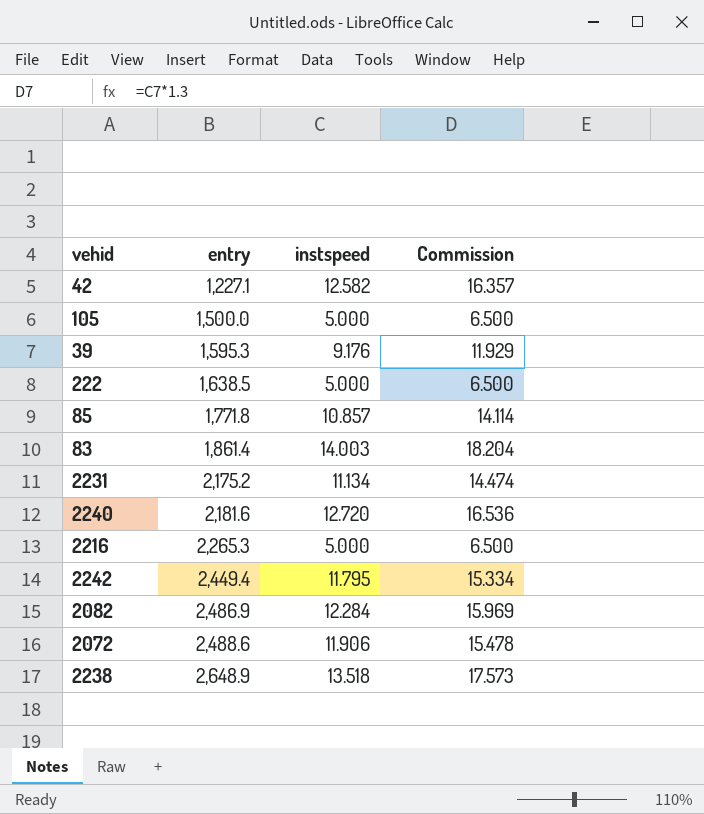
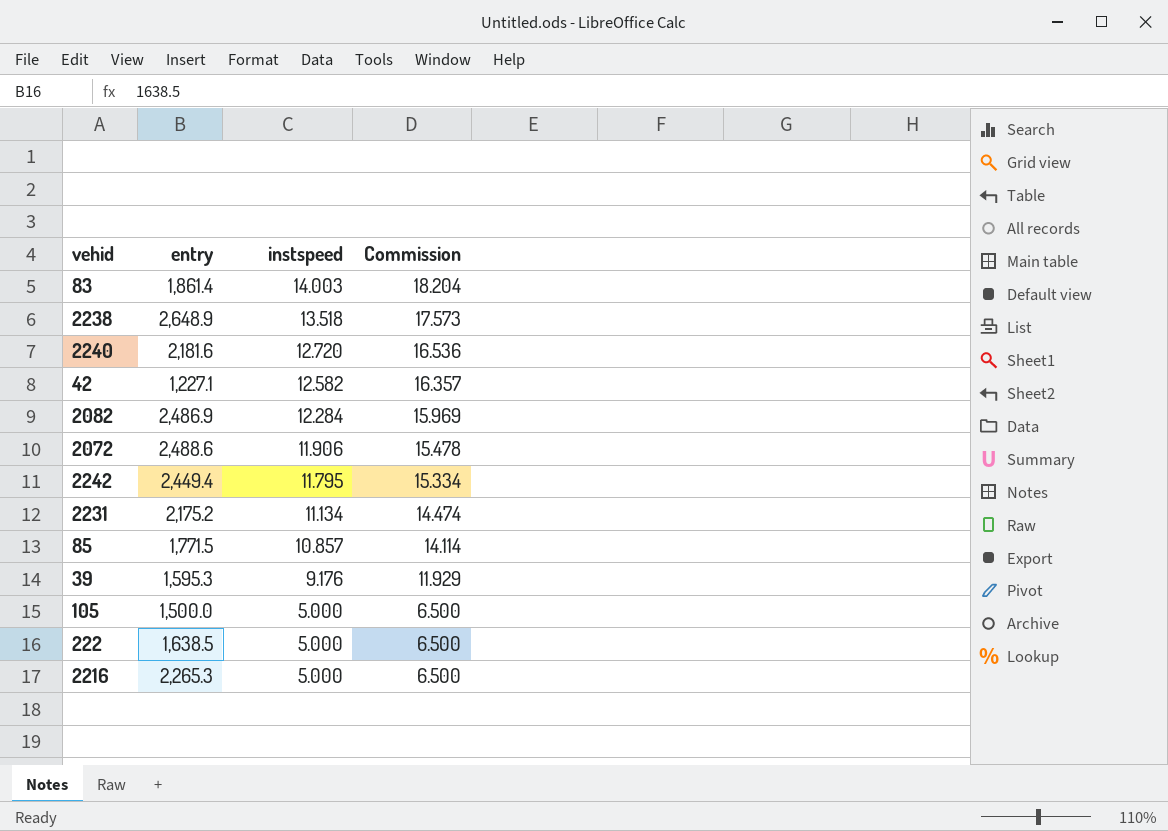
row order: entry ascending -> instspeed descending
85 | entry: 1,771.8 -> 1,771.5

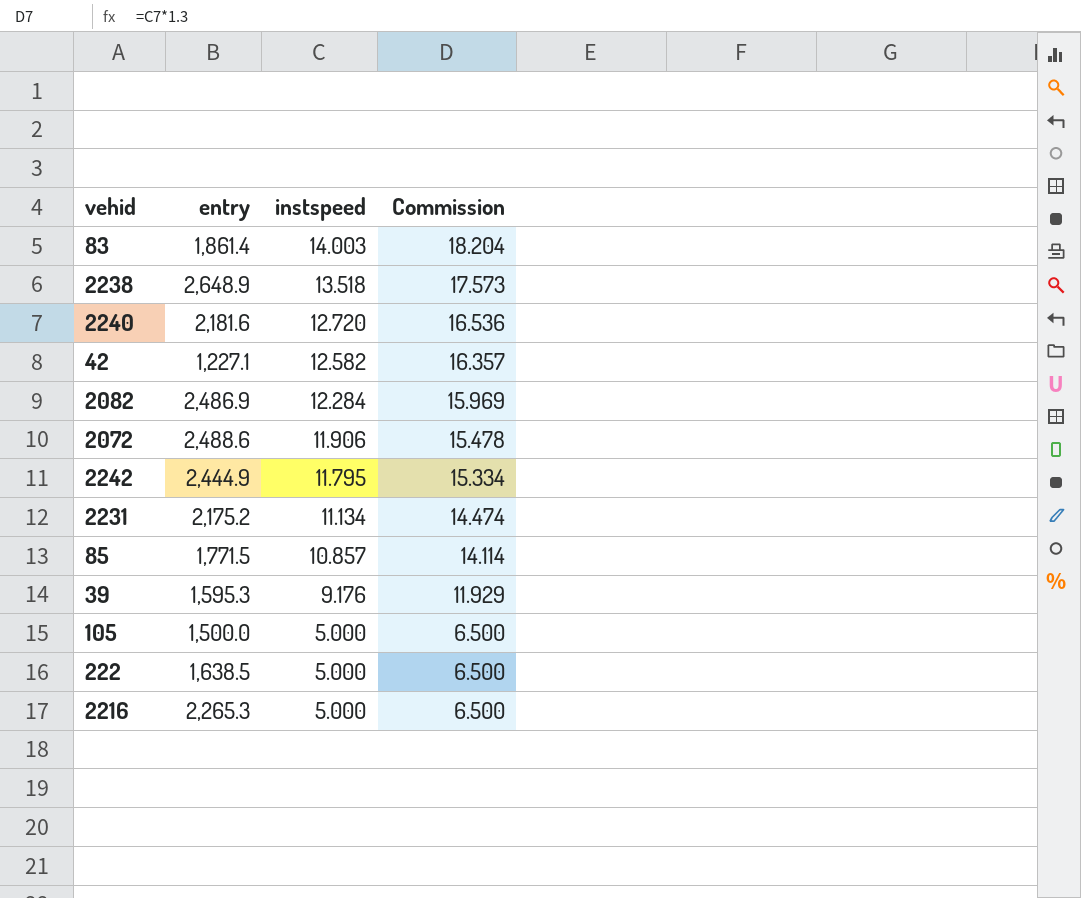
2242 | entry: 2,449.4 -> 2,444.9

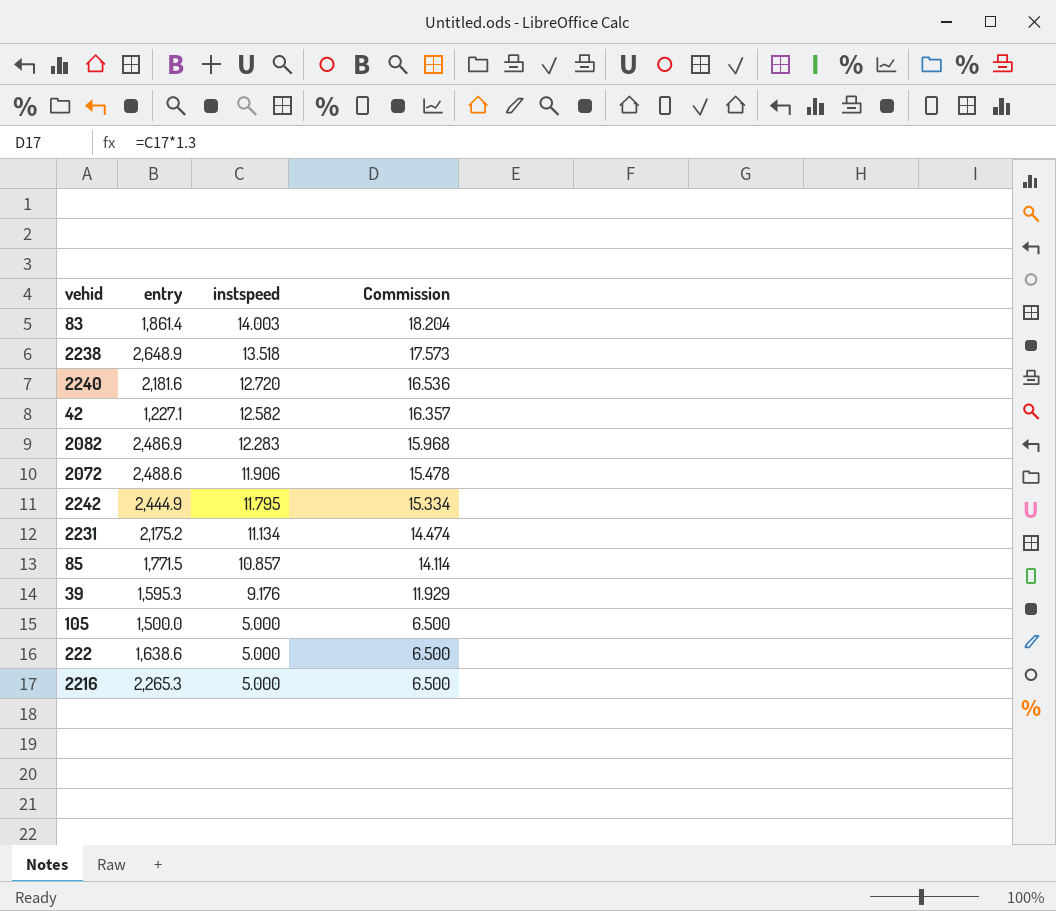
2082 | instspeed: 12.284 -> 12.283
2082 | Commission: 15.969 -> 15.968
222 | entry: 1,638.5 -> 1,638.6

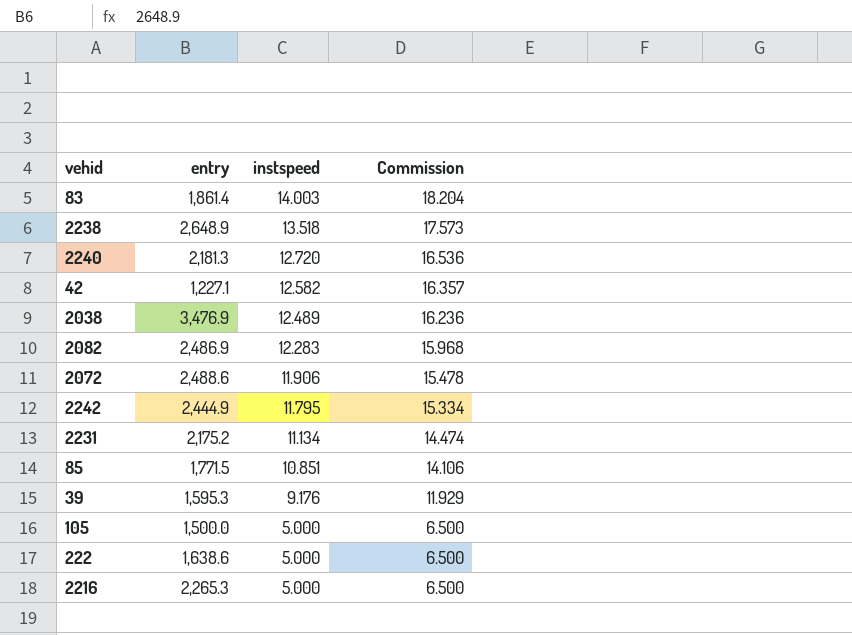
2240 | entry: 2,181.6 -> 2,181.3
row 2038: none -> 3,476.9 | 12.489 | 16.236
85 | instspeed: 10.857 -> 10.851
85 | Commission: 14.114 -> 14.106

